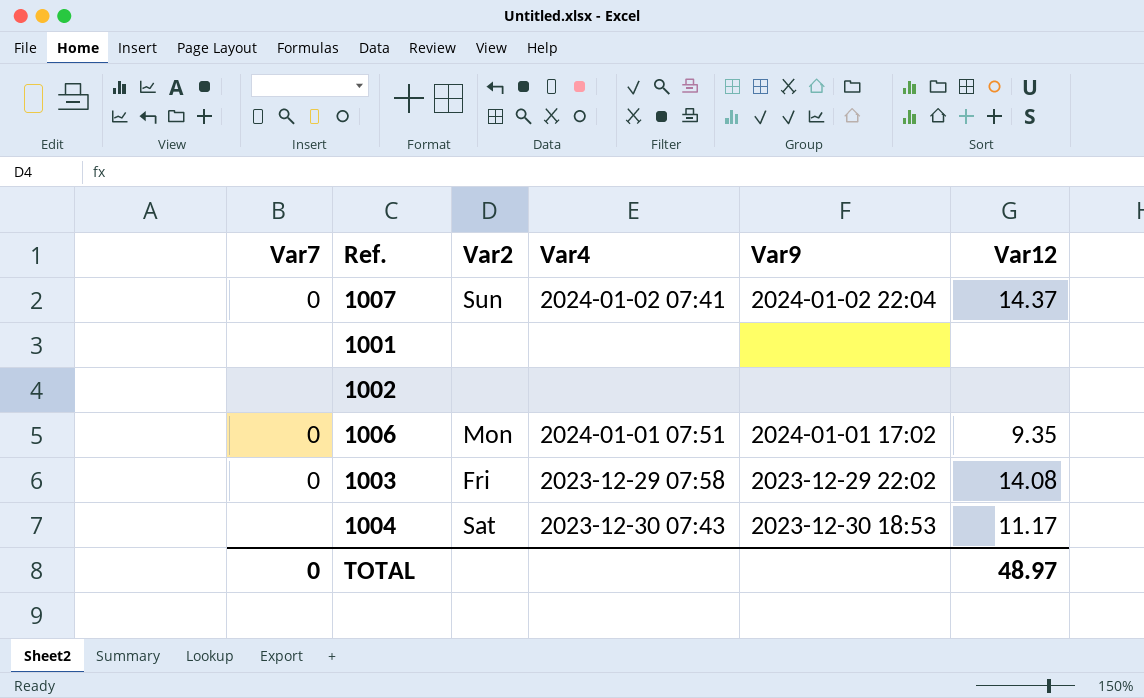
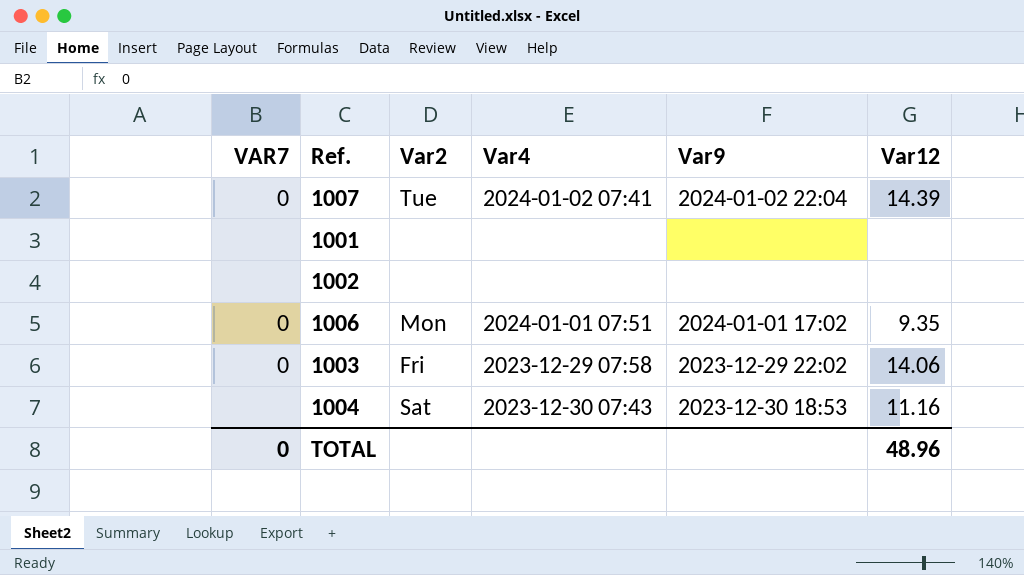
column name: Var7 -> VAR7
1007 | Var2: Sun -> Tue
1007 | Var12: 14.37 -> 14.39
1003 | Var12: 14.08 -> 14.06
1004 | Var12: 11.17 -> 11.16
TOTAL | Var12: 48.97 -> 48.96

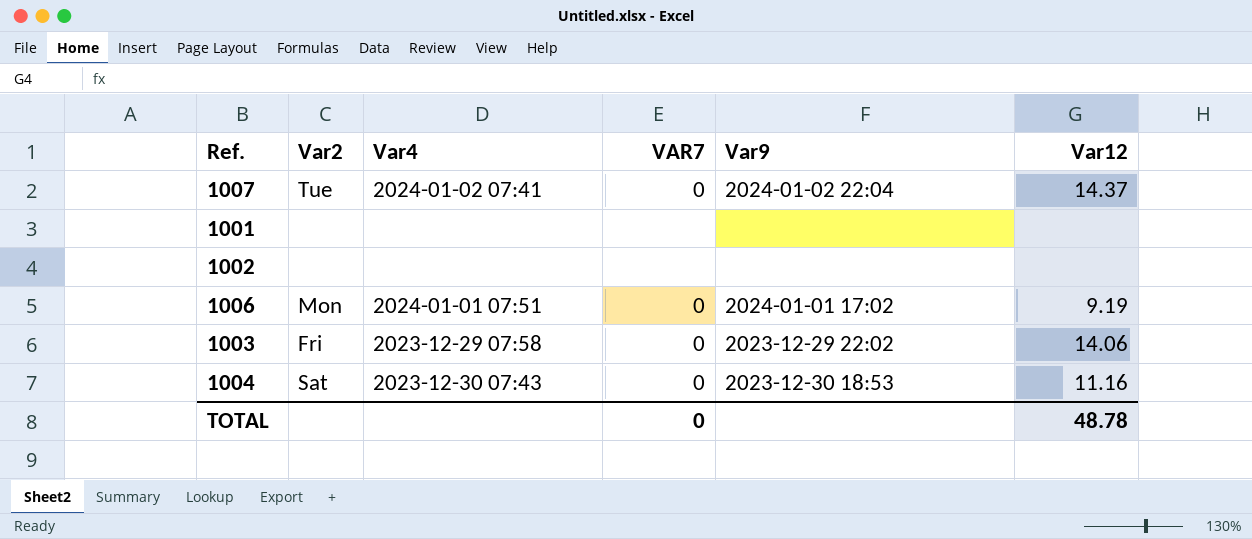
column VAR7 | position: 1 -> 4
1007 | Var12: 14.39 -> 14.37
1006 | Var12: 9.35 -> 9.19
1004 | VAR7: none -> 0
TOTAL | Var12: 48.96 -> 48.78

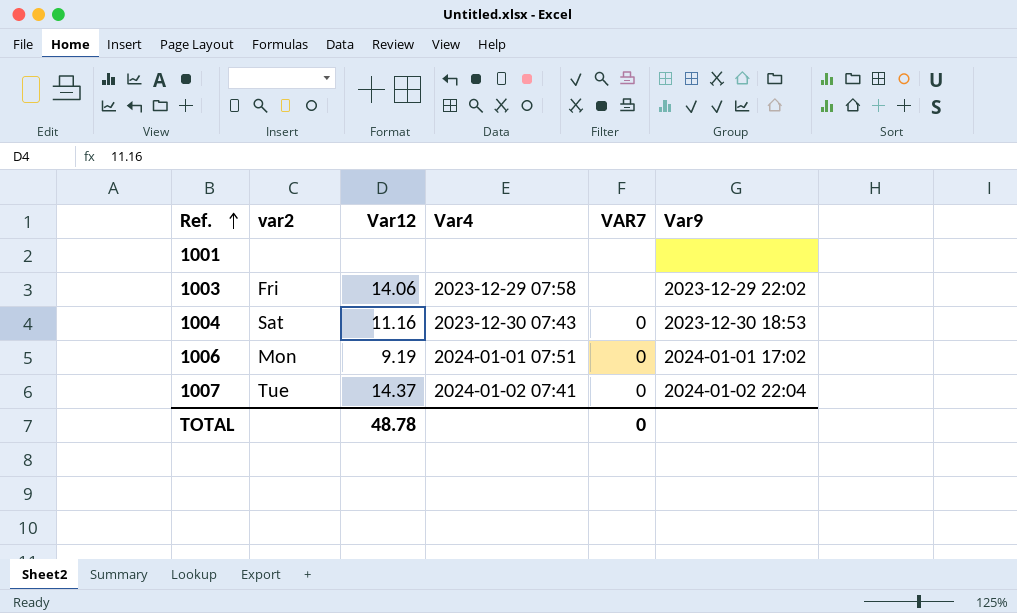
row order: none -> Ref. ascending
column name: Var2 -> var2
column Var12 | position: 6 -> 3
row 1002: none | none | none | none | none -> none
1003 | VAR7: 0 -> none

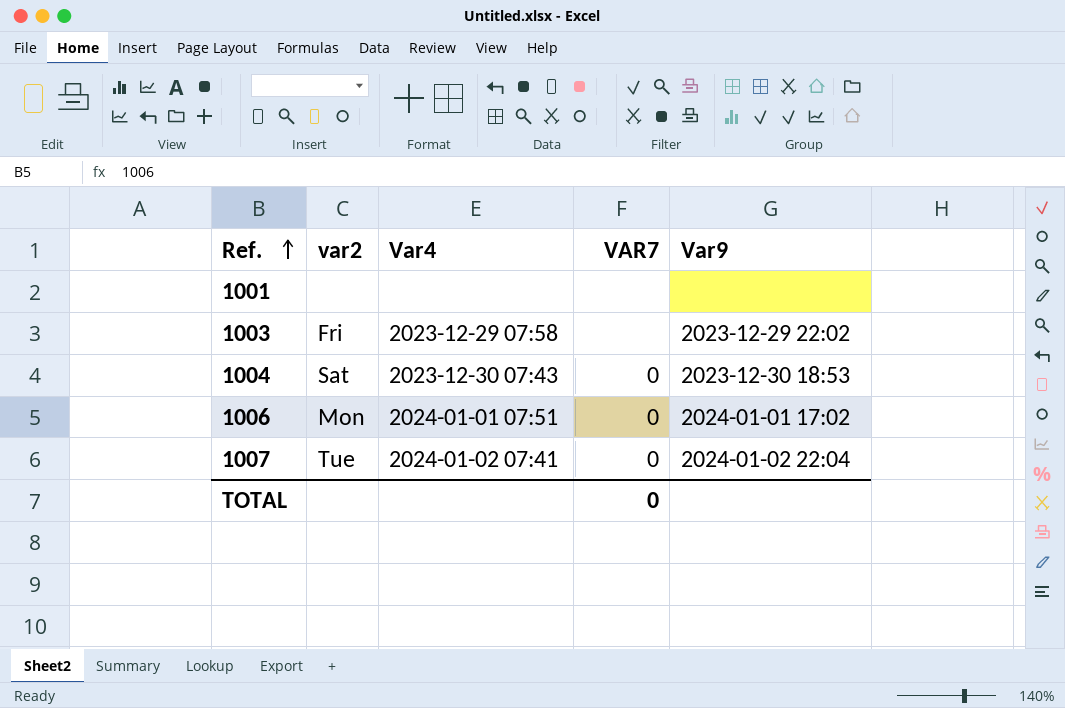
column Var12 | position: 3 -> none

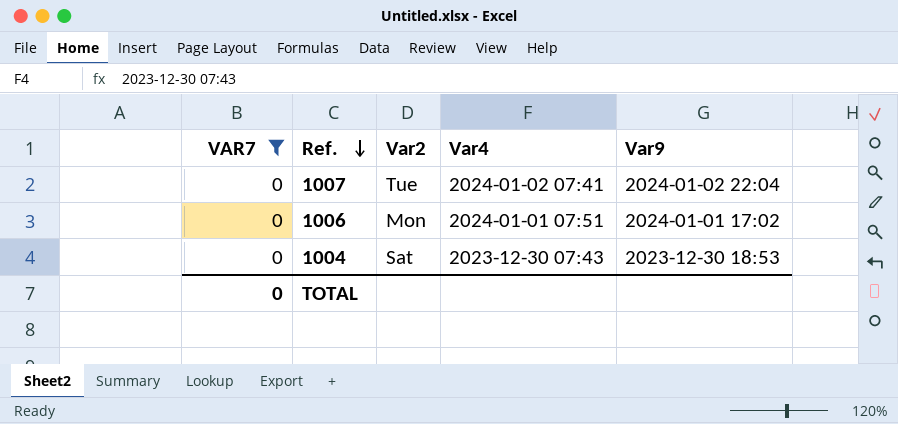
filter: none -> VAR7 = 0
row order: Ref. ascending -> Ref. descending
column VAR7 | position: 4 -> 1
column name: var2 -> Var2

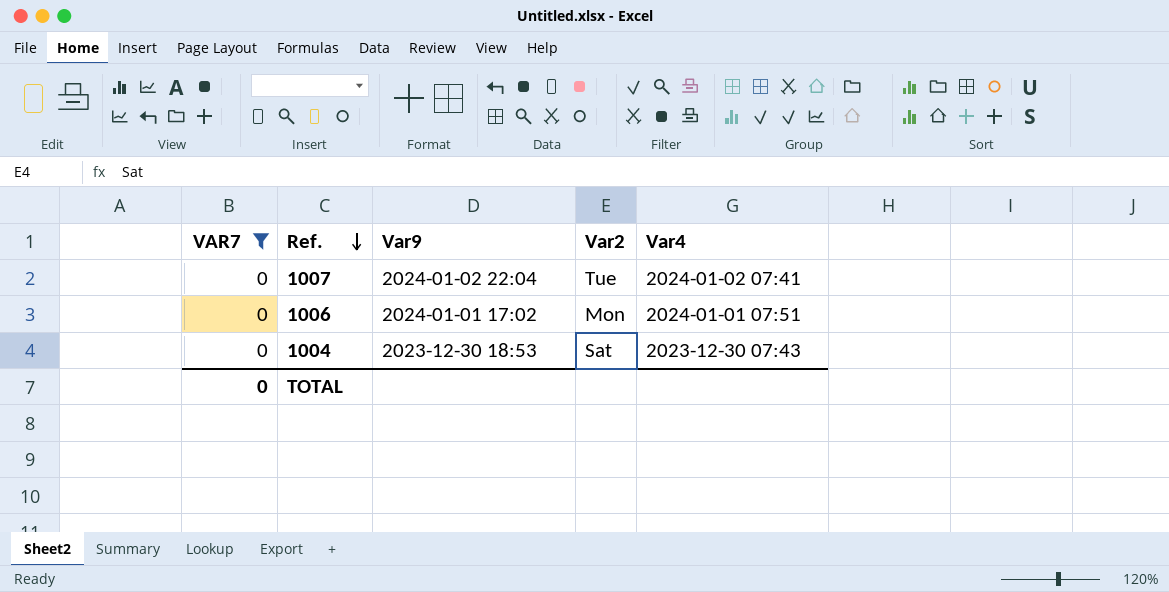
column Var9 | position: 5 -> 3

